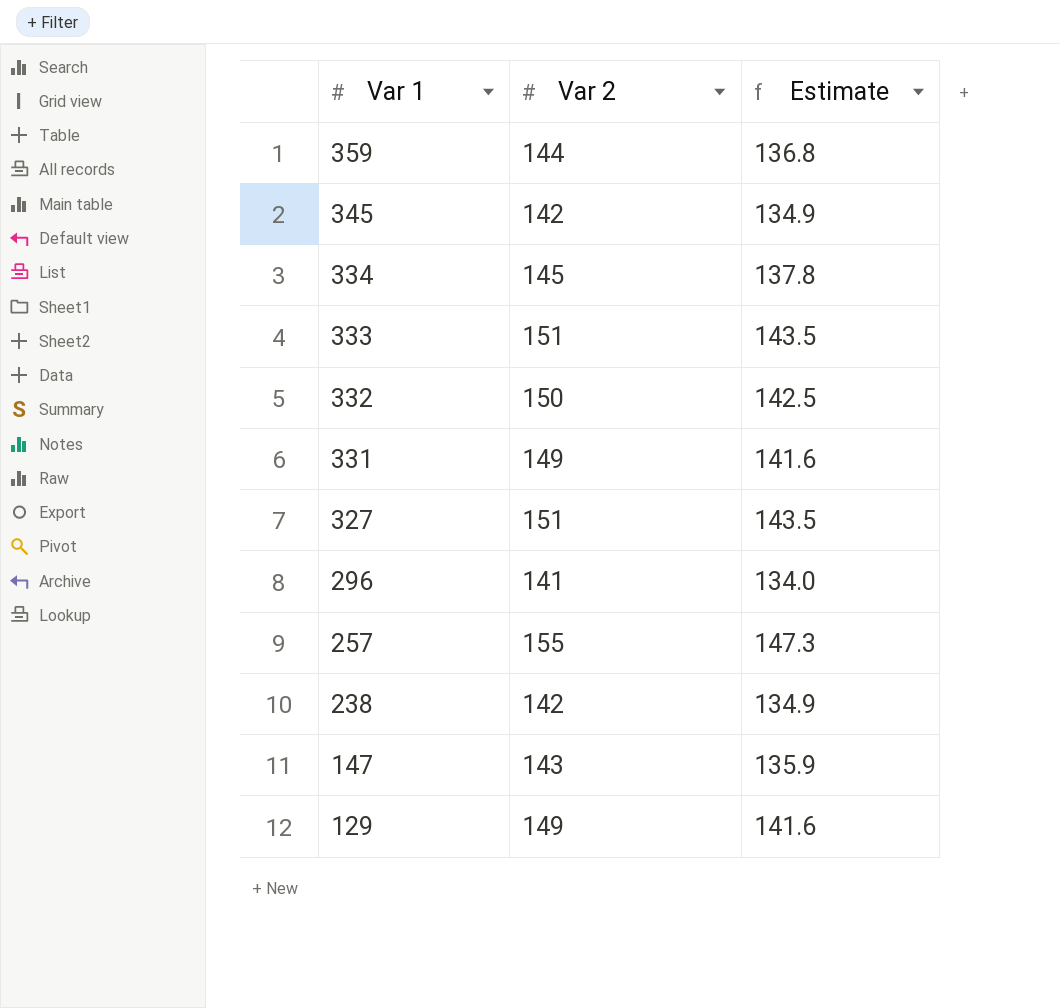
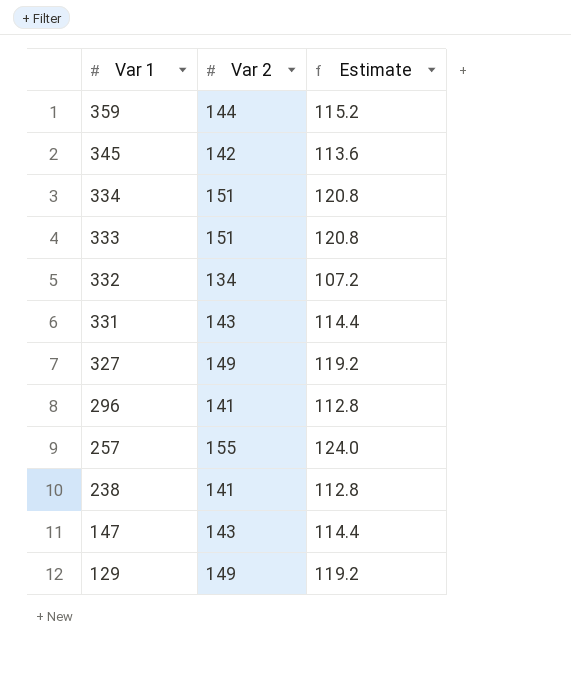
column Estimate | formula: [Var 2] * 0.95 -> [Var 2] * 0.8
334 | Var 2: 145 -> 151
332 | Var 2: 150 -> 134
331 | Var 2: 149 -> 143
327 | Var 2: 151 -> 149
238 | Var 2: 142 -> 141

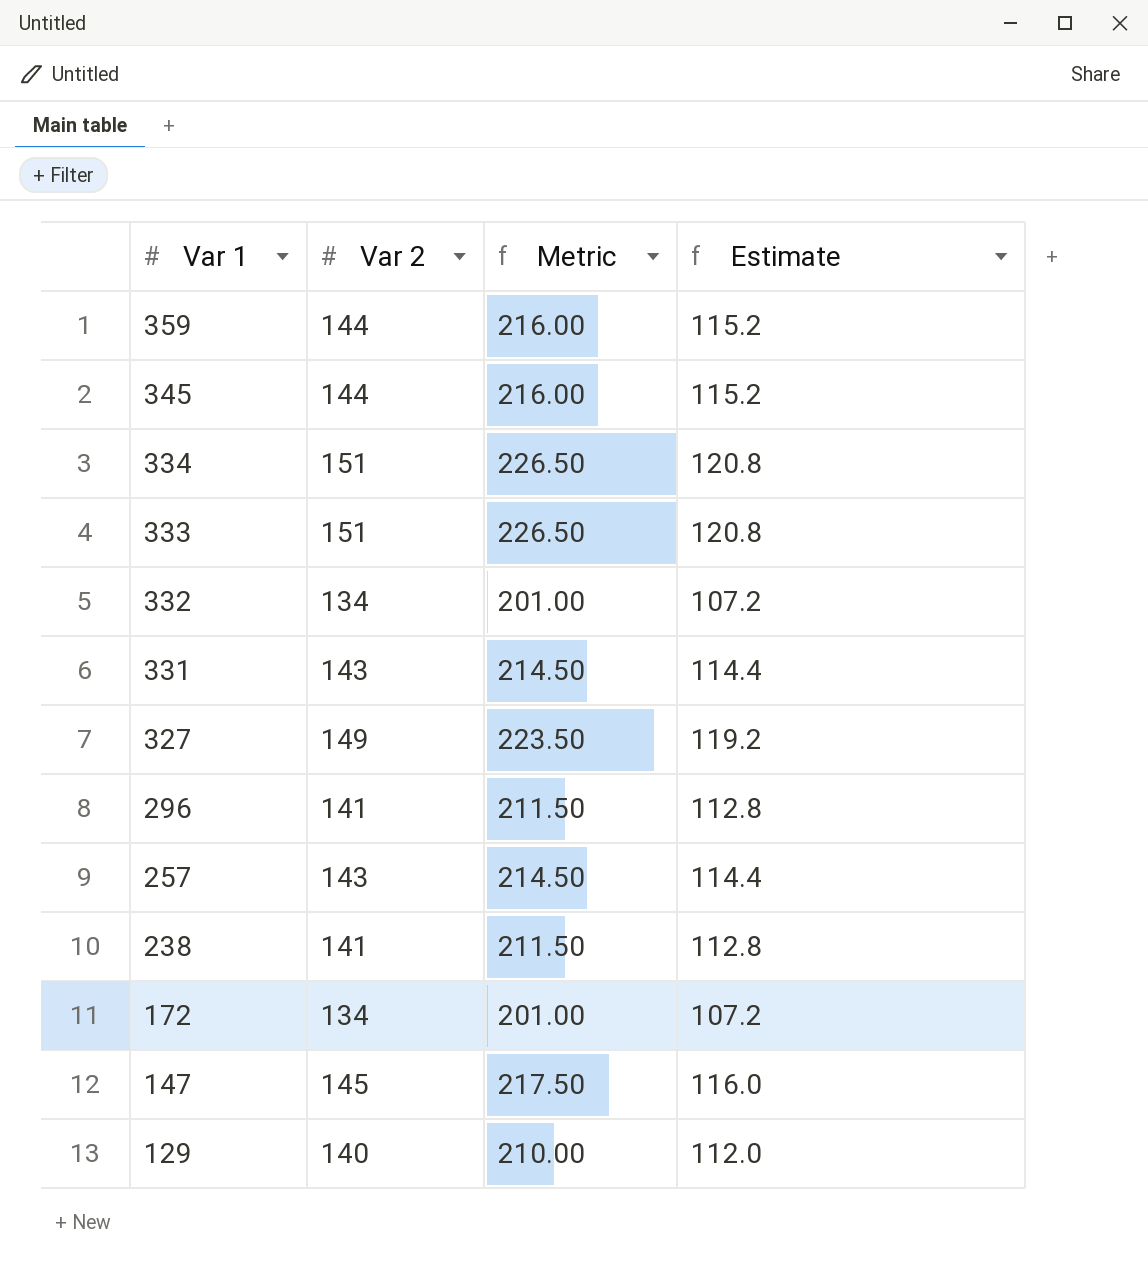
column Metric | formula: none -> [Var 2] * 1.5
345 | Var 2: 142 -> 144
345 | Estimate: 113.6 -> 115.2
257 | Var 2: 155 -> 143
257 | Estimate: 124.0 -> 114.4
row 172: none -> 134 | 201.00 | 107.2
147 | Var 2: 143 -> 145
147 | Estimate: 114.4 -> 116.0
129 | Var 2: 149 -> 140
129 | Estimate: 119.2 -> 112.0

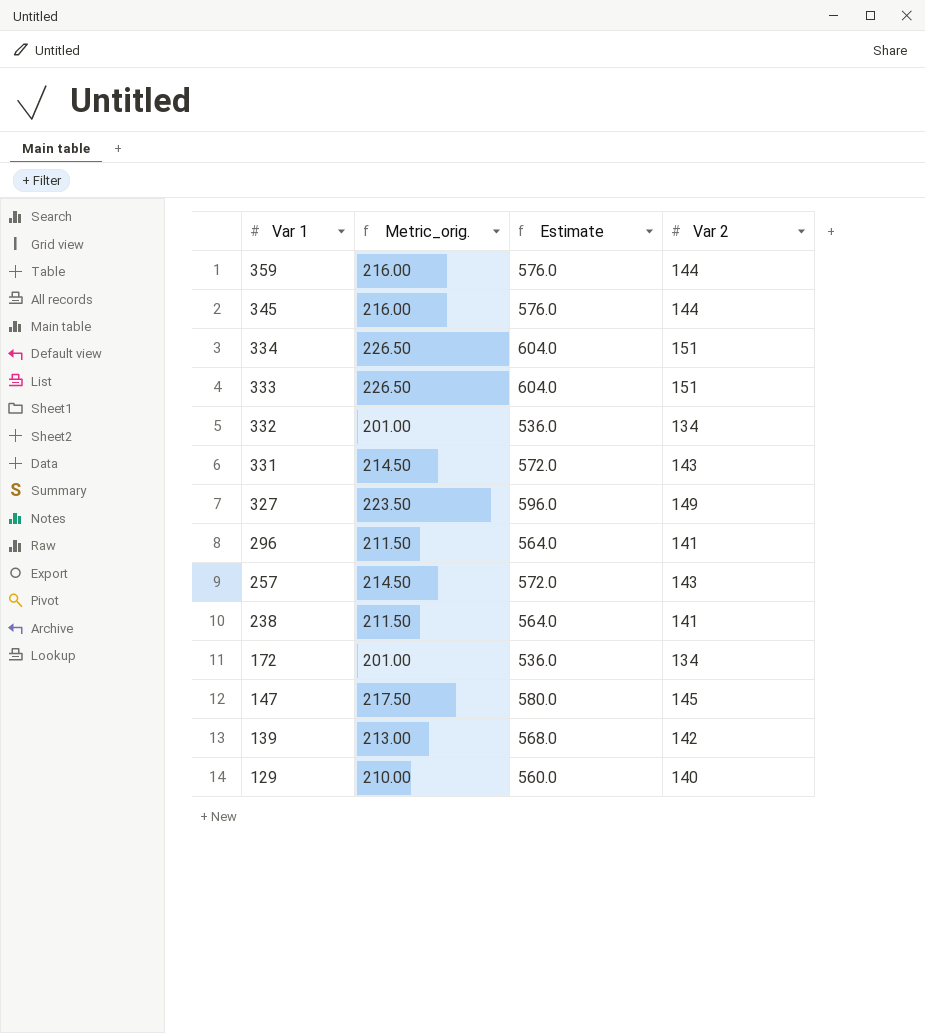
column name: Metric -> Metric_orig.
column Estimate | formula: [Var 2] * 0.8 -> [Var 2] * 4
column Var 2 | position: 2 -> 4
row 139: none -> 213.00 | 568.0 | 142

